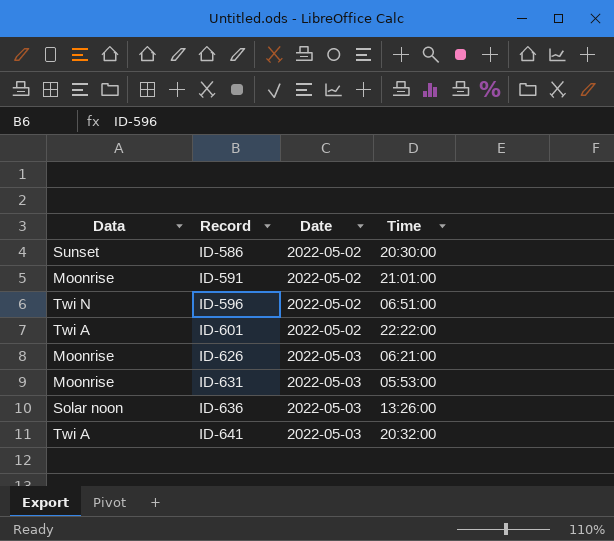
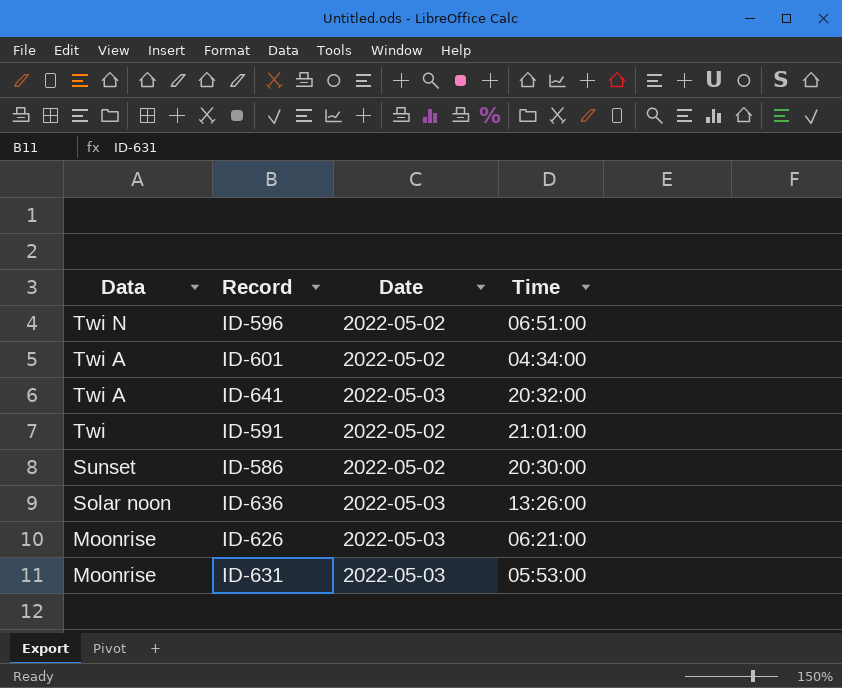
row order: Record ascending -> Data descending
ID-601 | Time: 22:22:00 -> 04:34:00
ID-591 | Data: Moonrise -> Twi

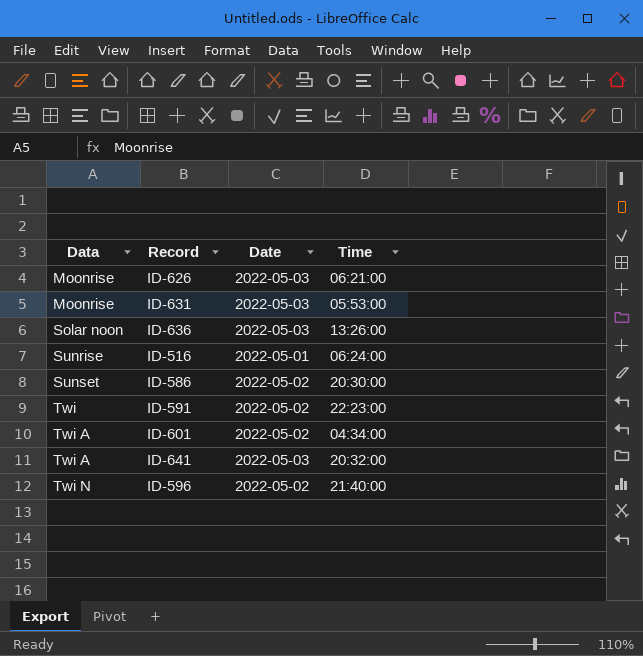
row order: Data descending -> Data ascending
row ID-516: none -> Sunrise | 2022-05-01 | 06:24:00
ID-591 | Time: 21:01:00 -> 22:23:00
ID-596 | Time: 06:51:00 -> 21:40:00

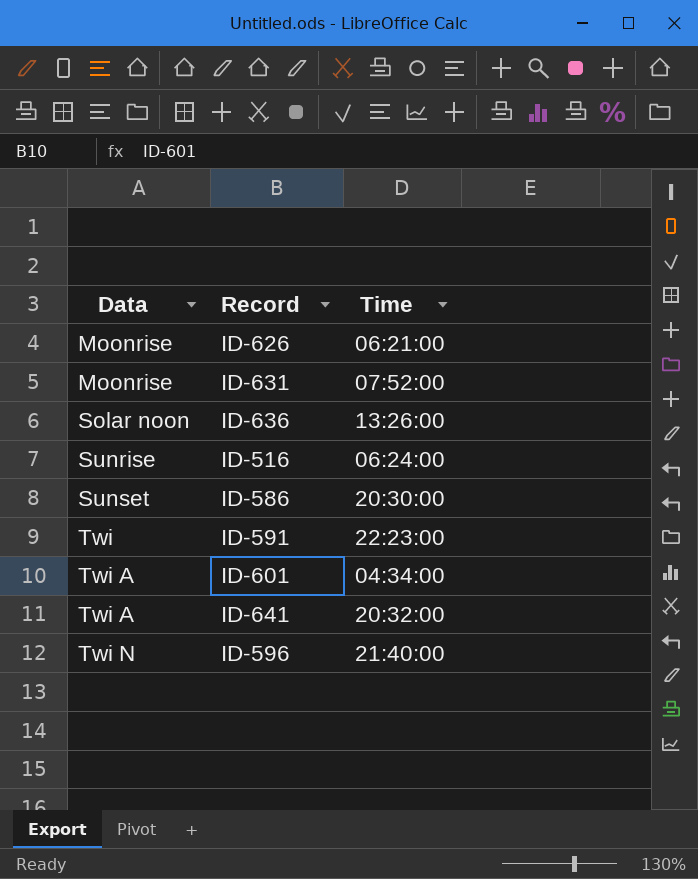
column Date | position: 3 -> none
ID-631 | Time: 05:53:00 -> 07:52:00

